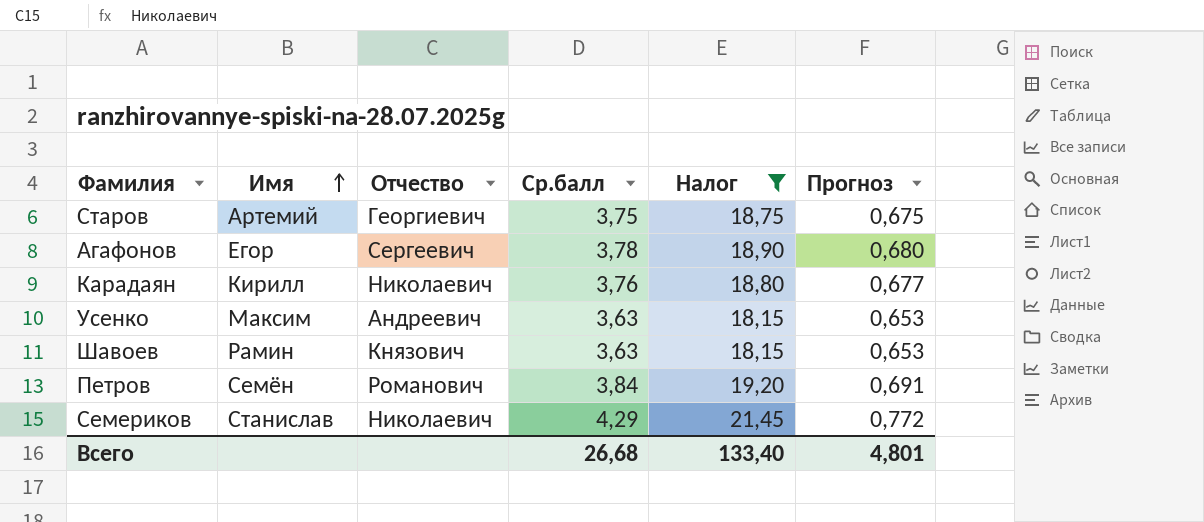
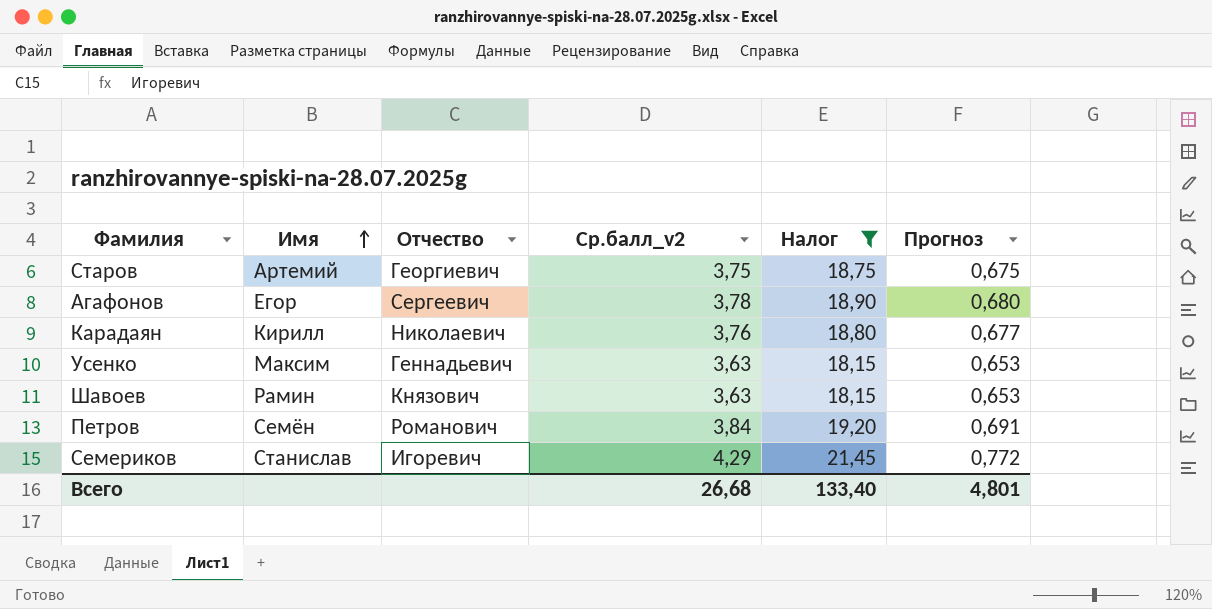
column name: Ср.балл -> Ср.балл_v2
Усенко | Отчество: Андреевич -> Геннадьевич
Семериков | Отчество: Николаевич -> Игоревич

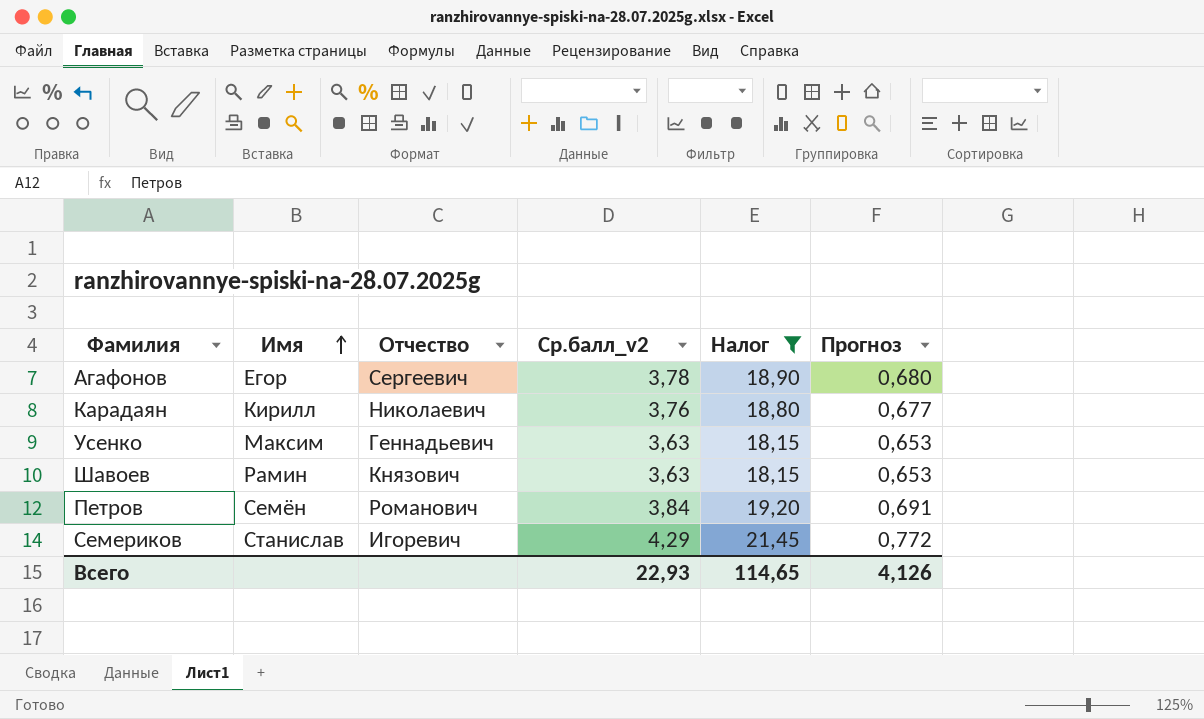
row Старов: Артемий | Георгиевич | 3,75 | 18,75 | 0,675 -> none
Всего | Ср.балл_v2: 26,68 -> 22,93
Всего | Налог: 133,40 -> 114,65
Всего | Прогноз: 4,801 -> 4,126

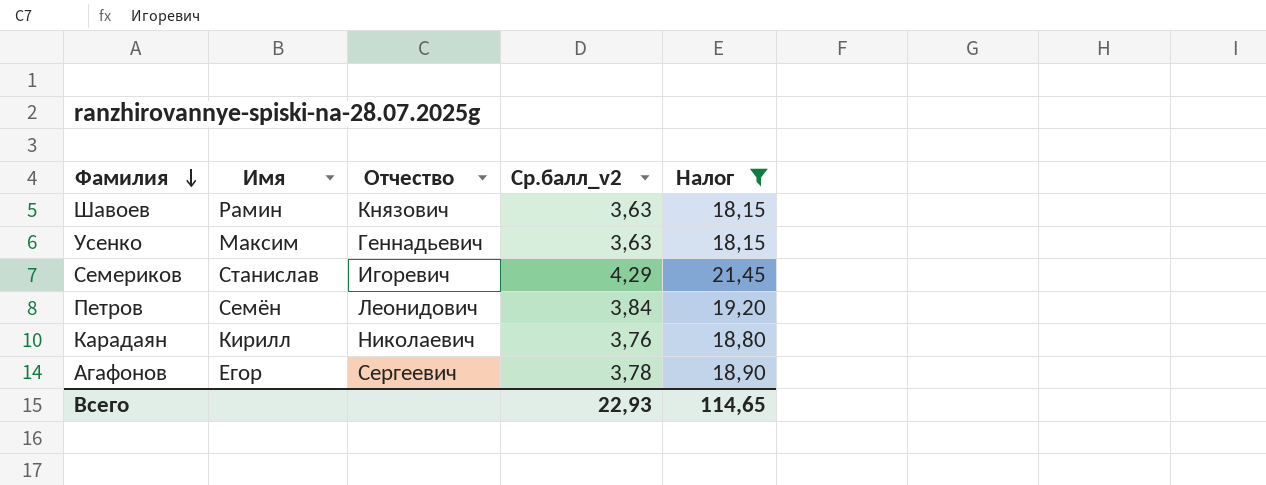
row order: Имя ascending -> Фамилия descending
column Прогноз | formula: [Ср.балл_v2] * 0,18 -> none
Петров | Отчество: Романович -> Леонидович

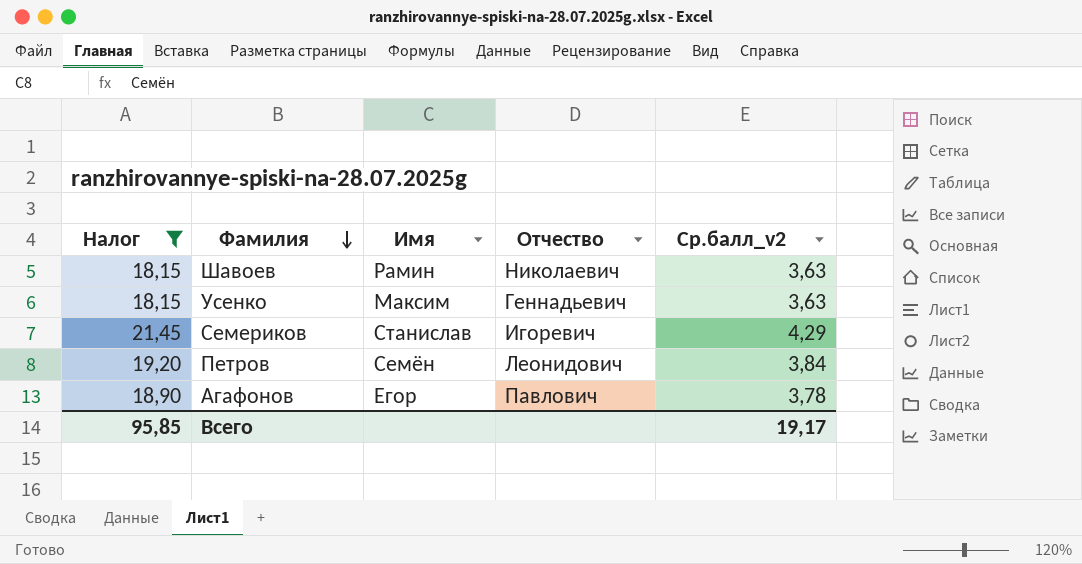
column Налог | position: 5 -> 1
row Карадаян: Кирилл | Николаевич | 3,76 | 18,80 -> none
Шавоев | Отчество: Князович -> Николаевич
Агафонов | Отчество: Сергеевич -> Павлович
Всего | Налог: 114,65 -> 95,85
Всего | Ср.балл_v2: 22,93 -> 19,17

